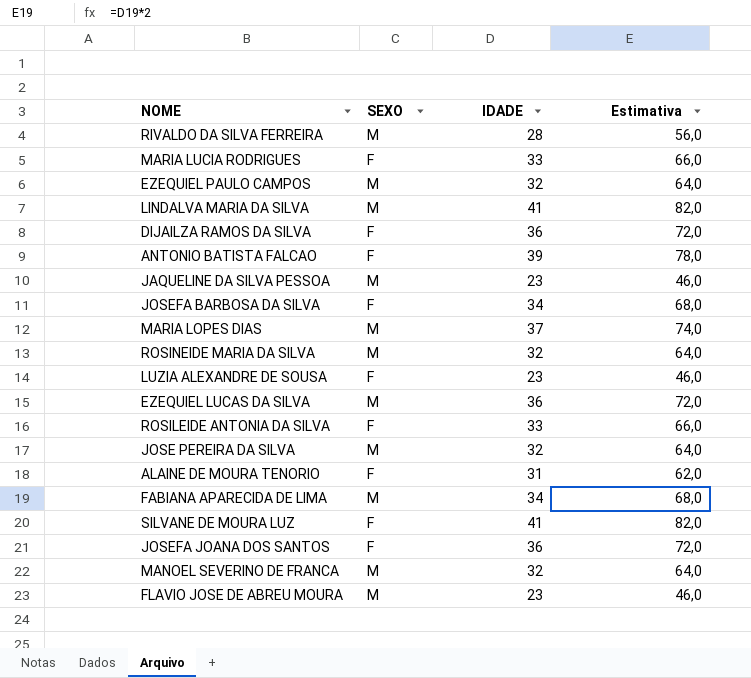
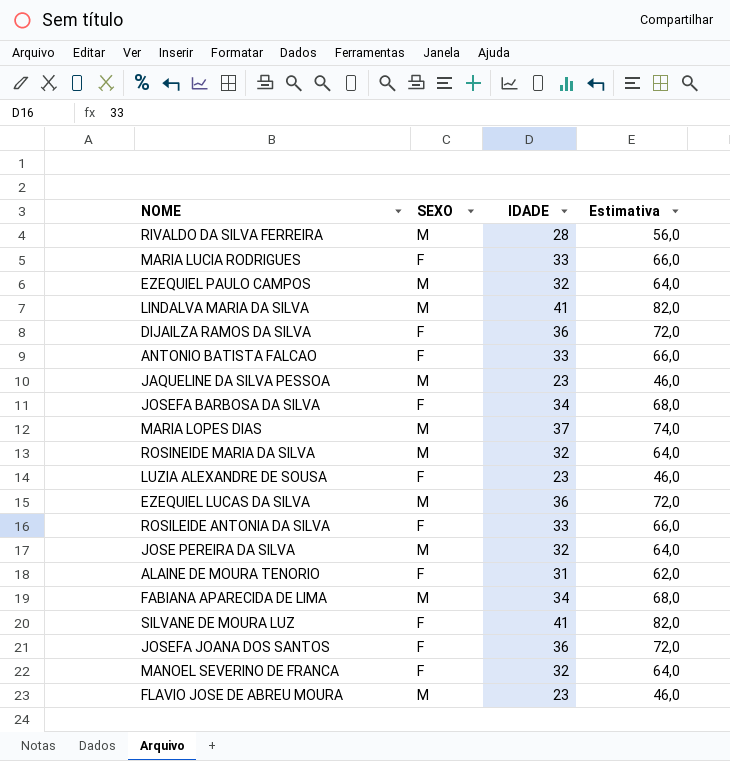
ANTONIO BATISTA FALCAO | IDADE: 39 -> 33
ANTONIO BATISTA FALCAO | Estimativa: 78,0 -> 66,0
MANOEL SEVERINO DE FRANCA | SEXO: M -> F

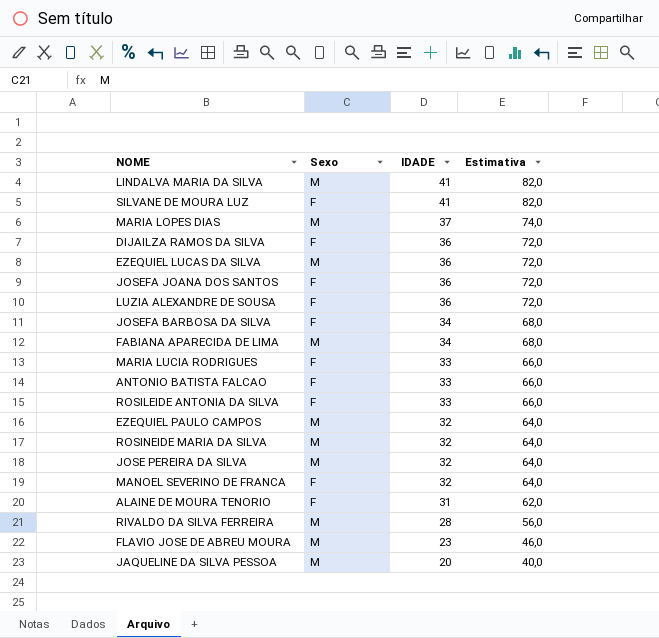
row order: none -> IDADE descending
column name: SEXO -> Sexo
LUZIA ALEXANDRE DE SOUSA | IDADE: 23 -> 36
LUZIA ALEXANDRE DE SOUSA | Estimativa: 46,0 -> 72,0
JAQUELINE DA SILVA PESSOA | IDADE: 23 -> 20
JAQUELINE DA SILVA PESSOA | Estimativa: 46,0 -> 40,0

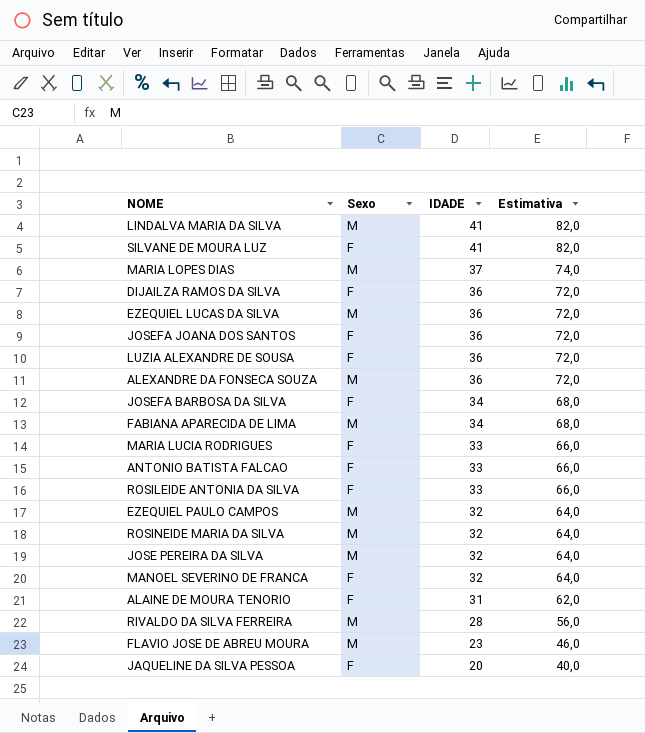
row ALEXANDRE DA FONSECA SOUZA: none -> M | 36 | 72,0
JAQUELINE DA SILVA PESSOA | Sexo: M -> F

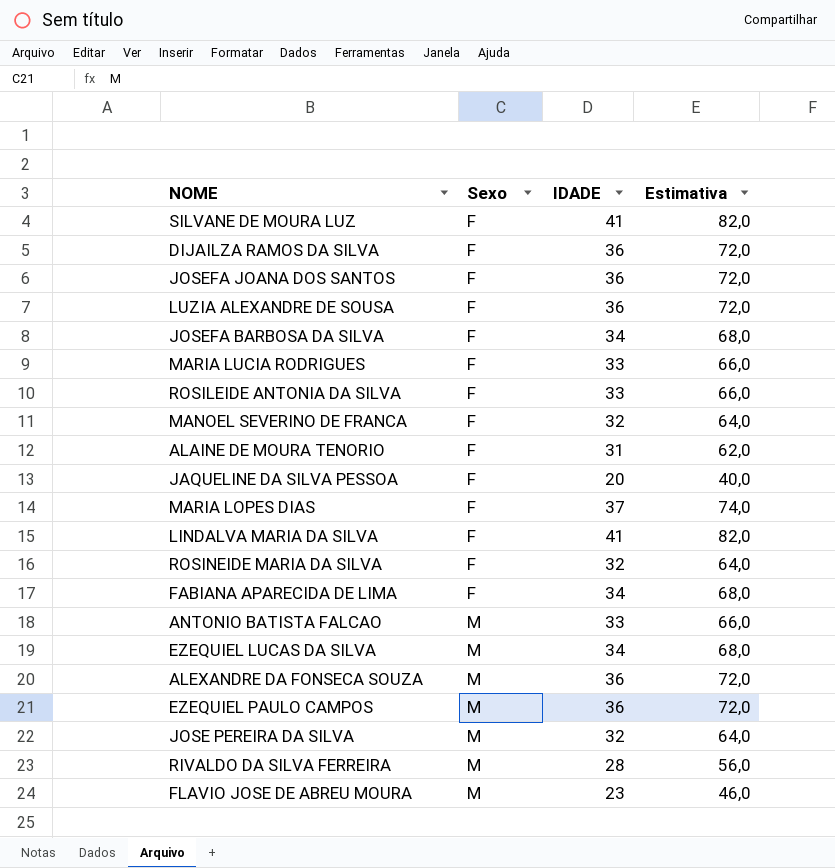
row order: IDADE descending -> Sexo ascending
MARIA LOPES DIAS | Sexo: M -> F
LINDALVA MARIA DA SILVA | Sexo: M -> F
ROSINEIDE MARIA DA SILVA | Sexo: M -> F
FABIANA APARECIDA DE LIMA | Sexo: M -> F
ANTONIO BATISTA FALCAO | Sexo: F -> M
EZEQUIEL LUCAS DA SILVA | IDADE: 36 -> 34
EZEQUIEL LUCAS DA SILVA | Estimativa: 72,0 -> 68,0
EZEQUIEL PAULO CAMPOS | IDADE: 32 -> 36
EZEQUIEL PAULO CAMPOS | Estimativa: 64,0 -> 72,0

